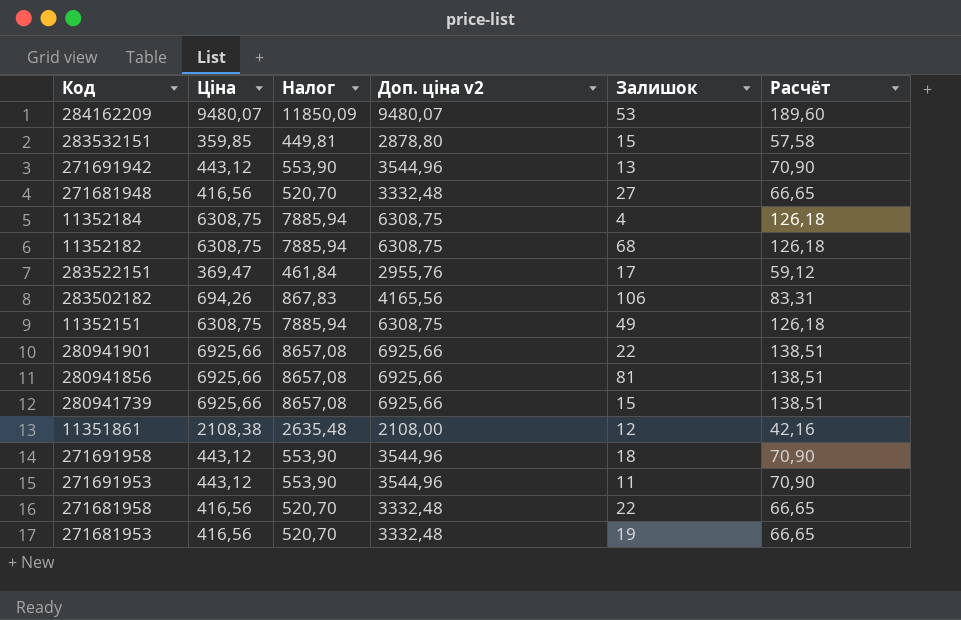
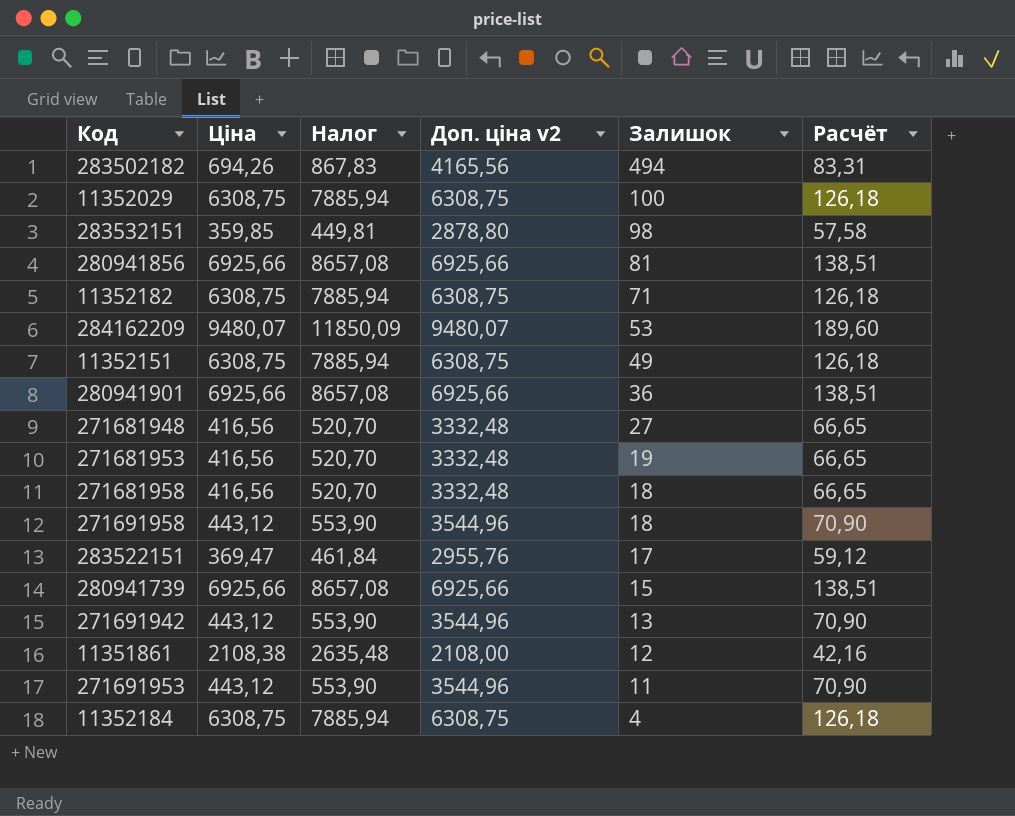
row order: none -> Залишок descending
283502182 | Залишок: 106 -> 494
row 11352029: none -> 6308,75 | 7885,94 | 6308,75 | 100 | 126,18
283532151 | Залишок: 15 -> 98
11352182 | Залишок: 68 -> 71
280941901 | Залишок: 22 -> 36
271681958 | Залишок: 22 -> 18

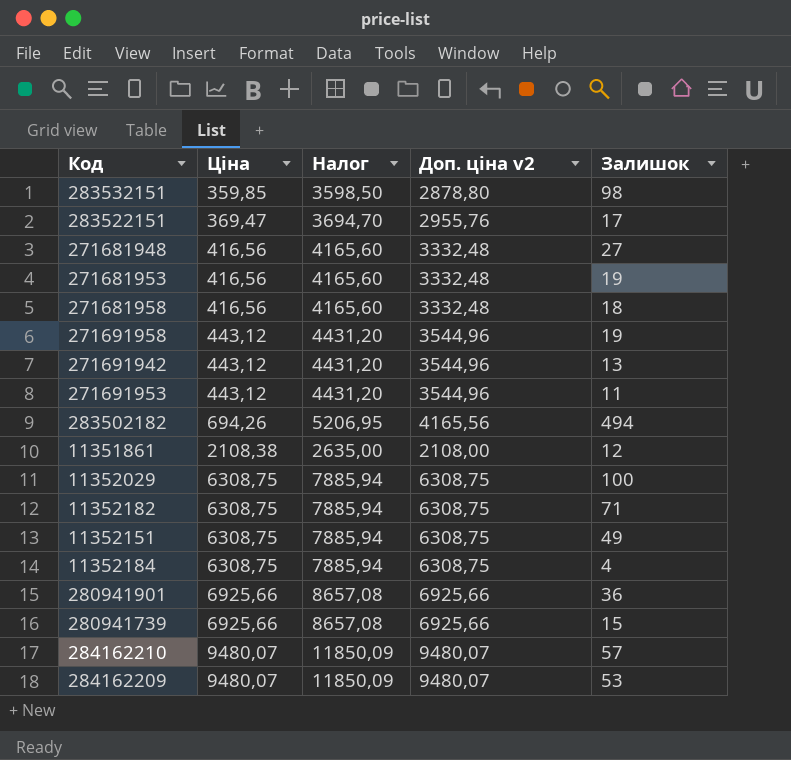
row order: Залишок descending -> Ціна ascending
column Расчёт | formula: [Доп. ціна v2] * 0,02 -> none
column Налог | formula: [Ціна] * 1,25 -> [Доп. ціна v2] * 1,25
row 280941856: 6925,66 | 8657,08 | 6925,66 | 81 | 138,51 -> none
271691958 | Залишок: 18 -> 19
row 284162210: none -> 9480,07 | 11850,09 | 9480,07 | 57

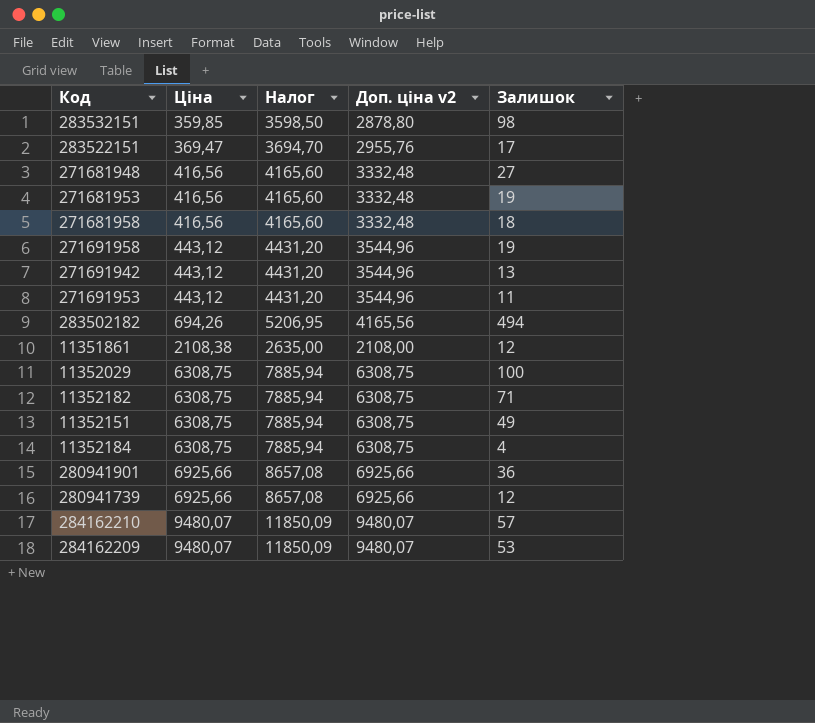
280941739 | Залишок: 15 -> 12

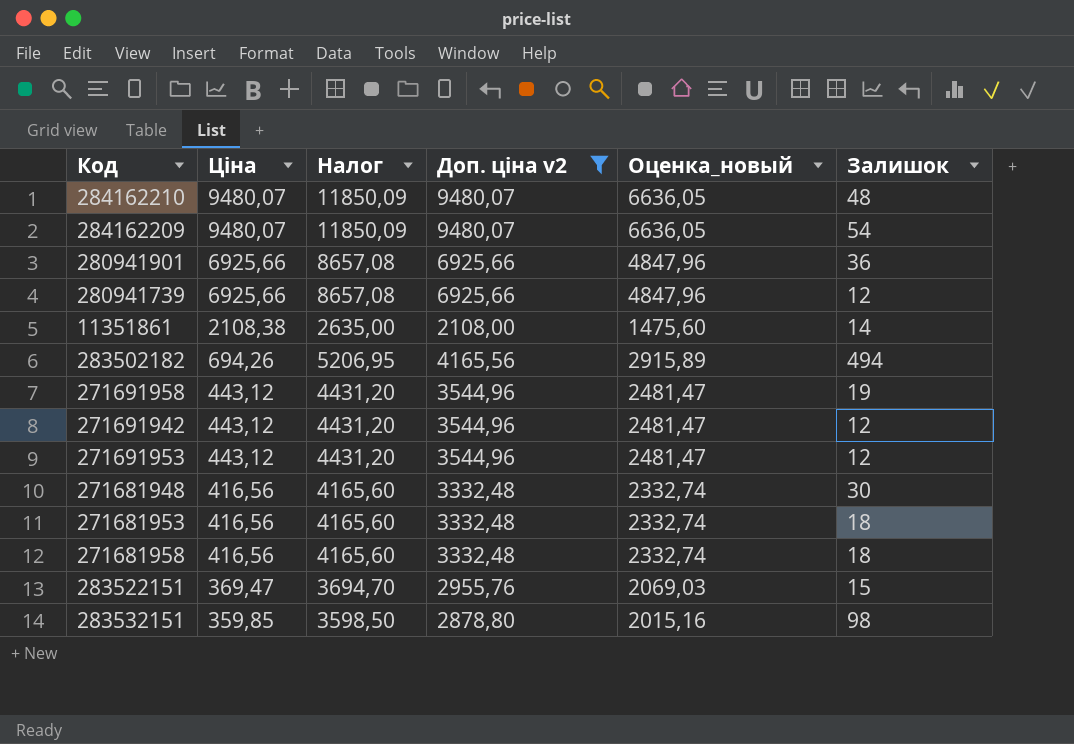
filter: none -> Доп. ціна v2 != 6308,75
row order: Ціна ascending -> Ціна descending
column Оценка_новый | formula: none -> [Доп. ціна v2] * 0,7
284162210 | Залишок: 57 -> 48
284162209 | Залишок: 53 -> 54
11351861 | Залишок: 12 -> 14
271691942 | Залишок: 13 -> 12
271691953 | Залишок: 11 -> 12
271681948 | Залишок: 27 -> 30
271681953 | Залишок: 19 -> 18
283522151 | Залишок: 17 -> 15

